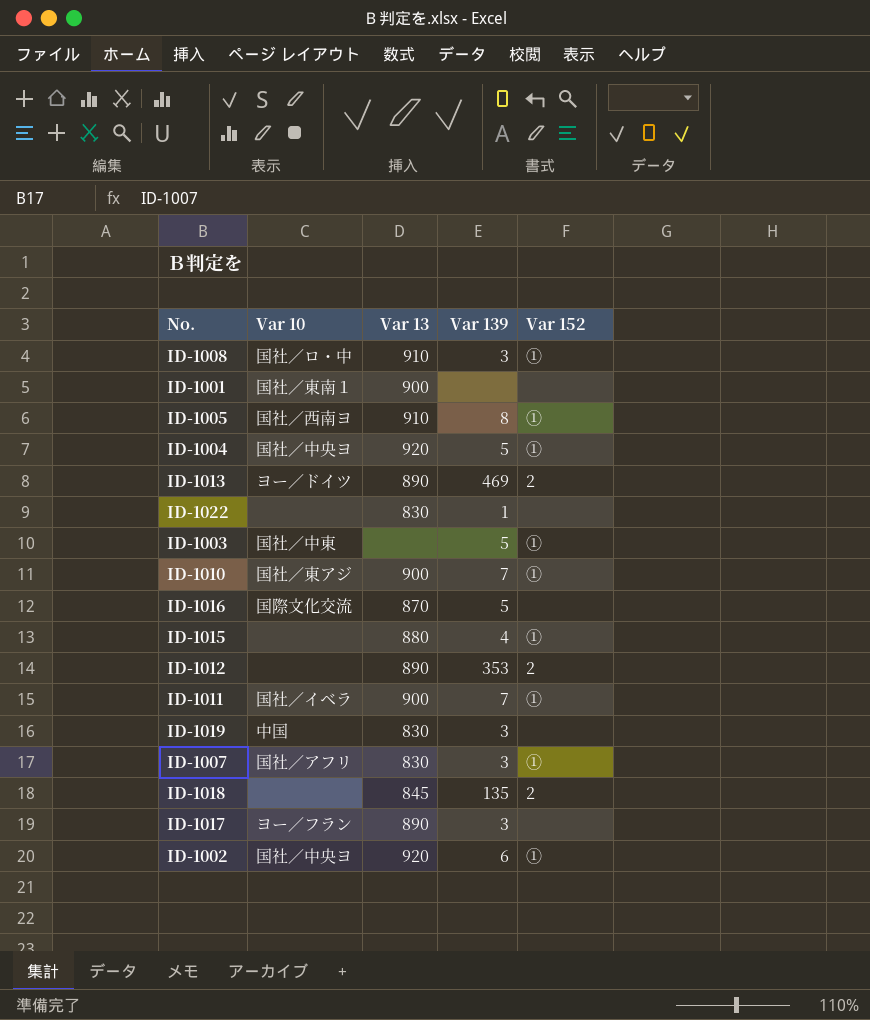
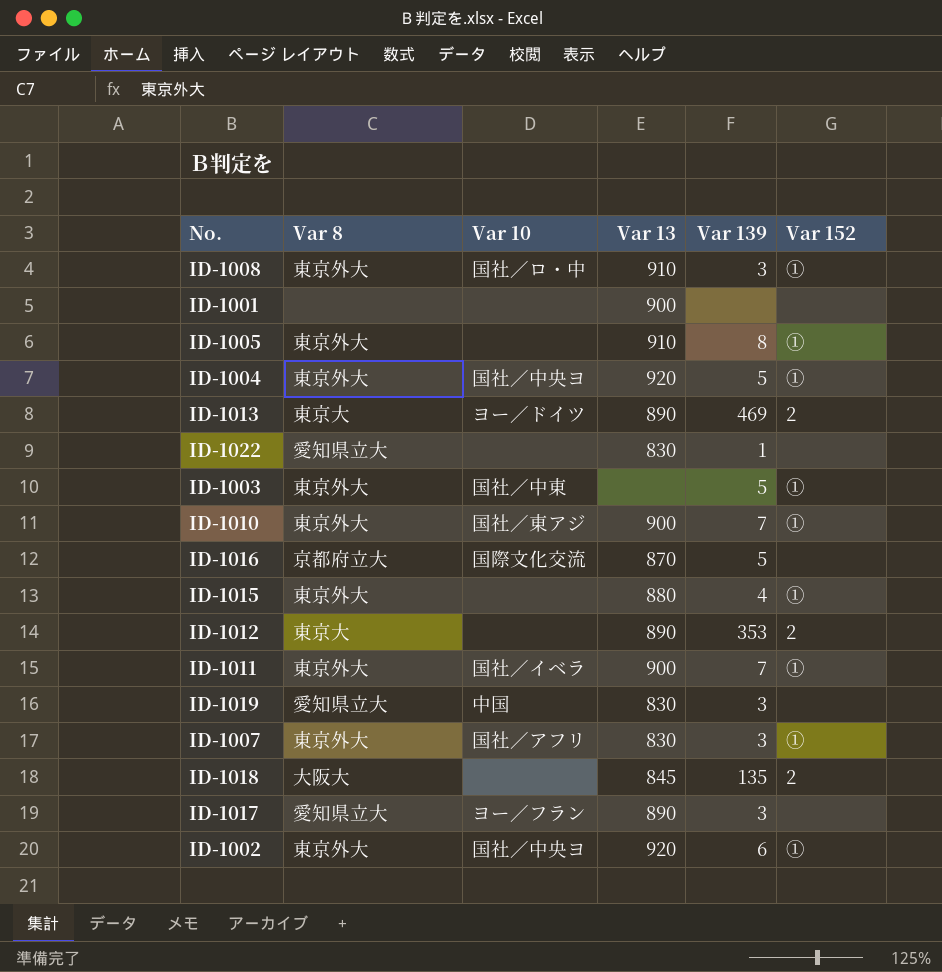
column Var 8 | position: none -> 2
ID-1001 | Var 10: 国社／東南１ -> none
ID-1005 | Var 10: 国社／西南ヨ -> none

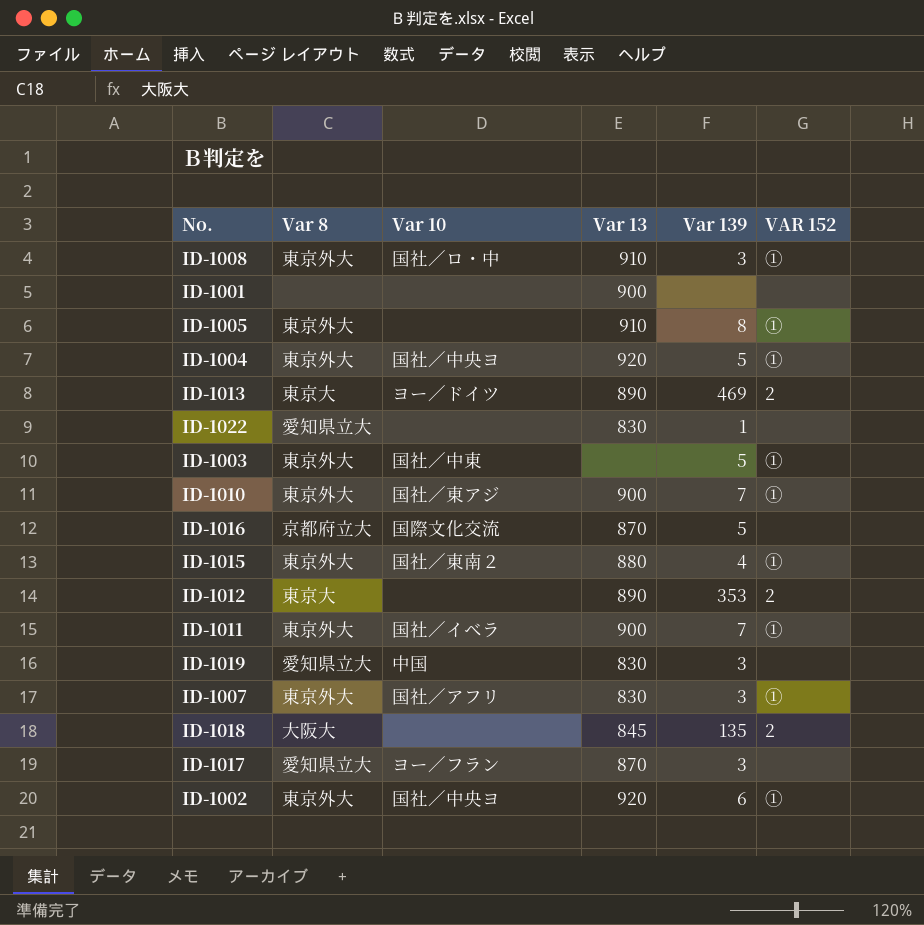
column name: Var 152 -> VAR 152
ID-1015 | Var 10: none -> 国社／東南２
ID-1017 | Var 13: 890 -> 870

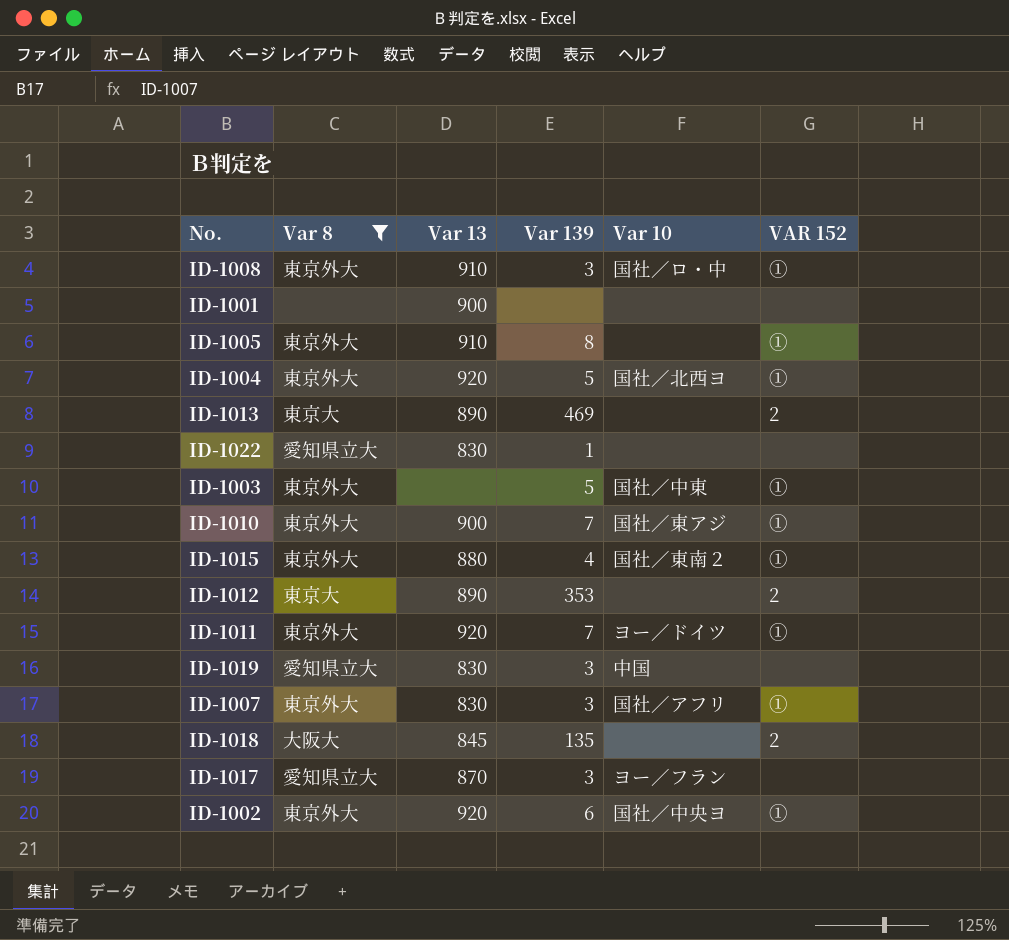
filter: none -> Var 8 != 京都府立大
column Var 10 | position: 3 -> 5
ID-1004 | Var 10: 国社／中央ヨ -> 国社／北西ヨ
ID-1013 | Var 10: ヨー／ドイツ -> none
ID-1011 | Var 13: 900 -> 920
ID-1011 | Var 10: 国社／イベラ -> ヨー／ドイツ

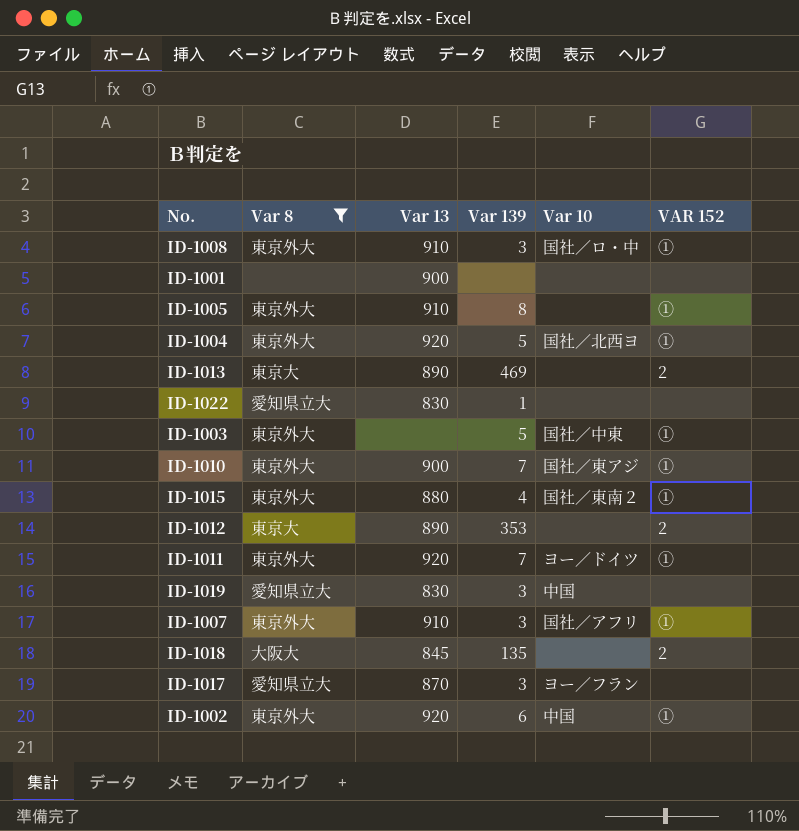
ID-1007 | Var 13: 830 -> 910
ID-1002 | Var 10: 国社／中央ヨ -> 中国

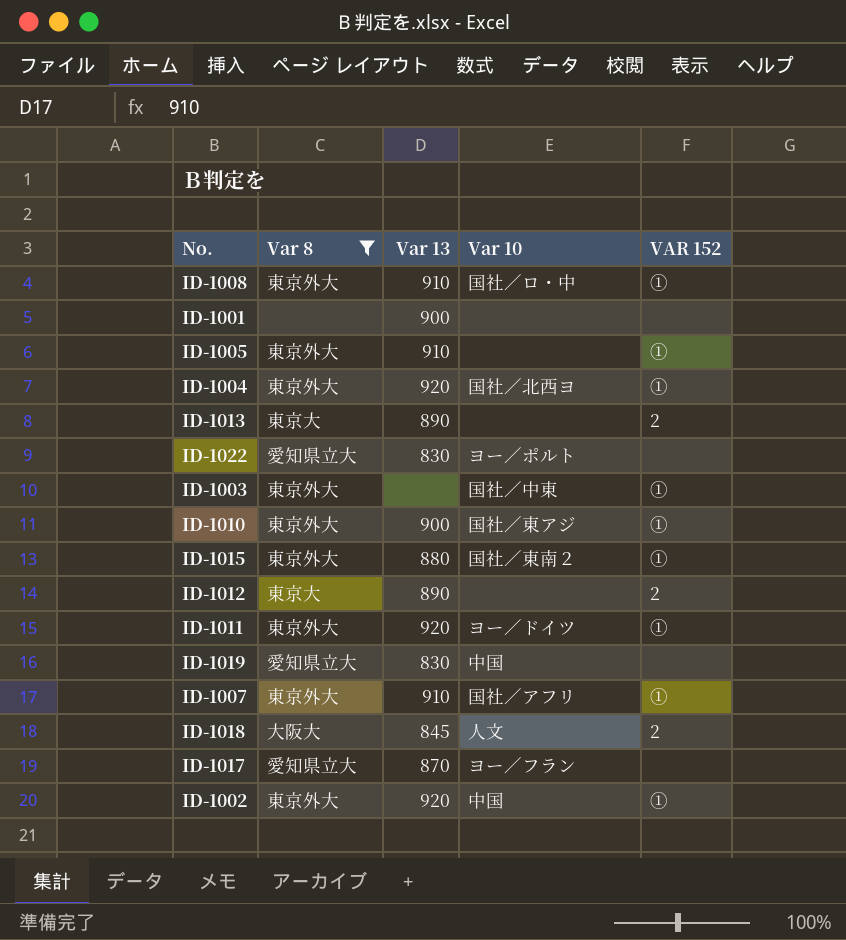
column Var 139 | position: 4 -> none
ID-1022 | Var 10: none -> ヨー／ポルト
ID-1018 | Var 10: none -> 人文

